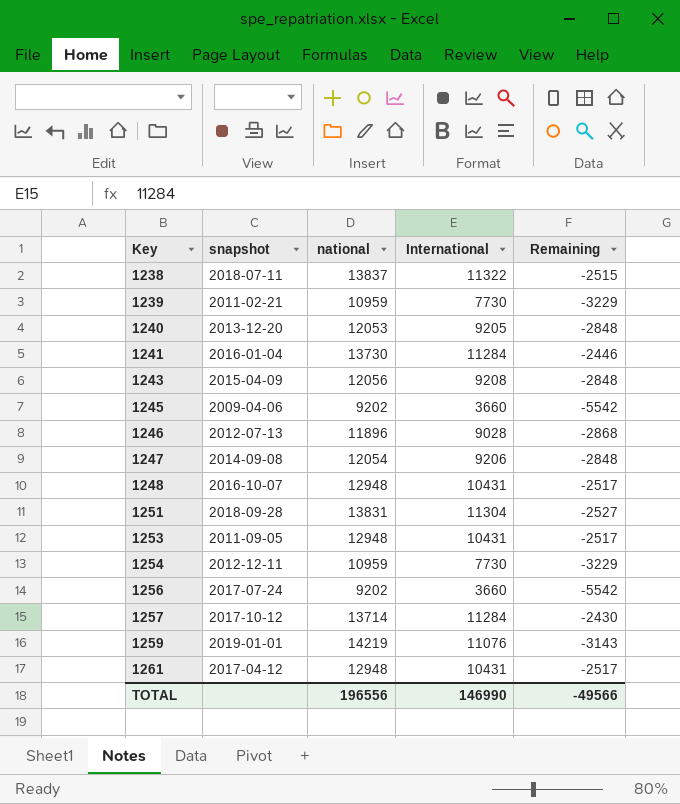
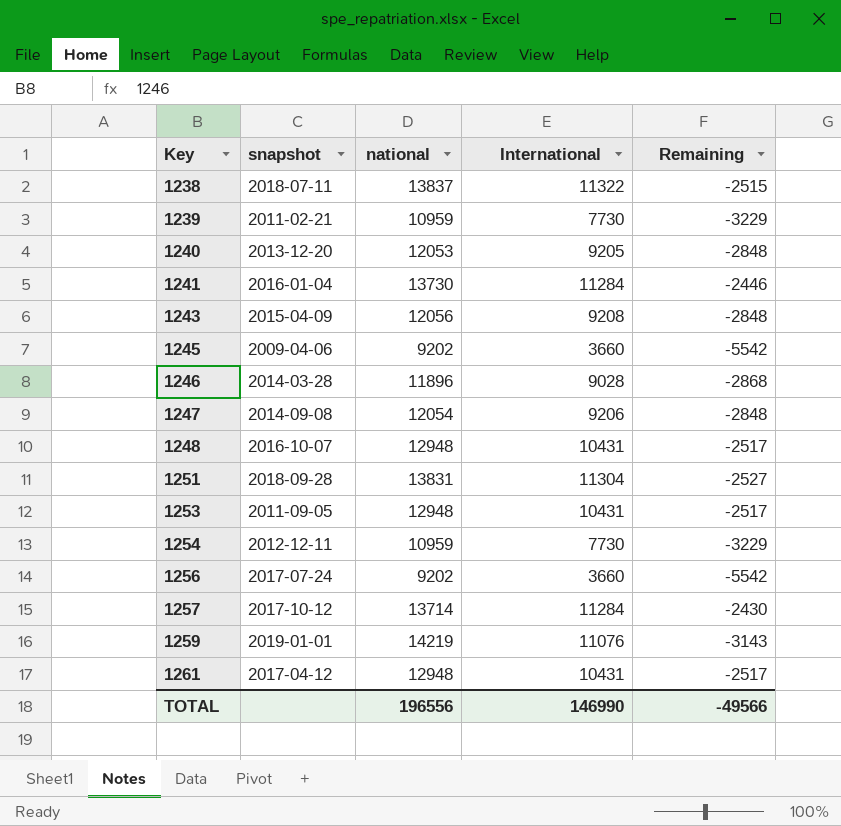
1246 | snapshot: 2012-07-13 -> 2014-03-28

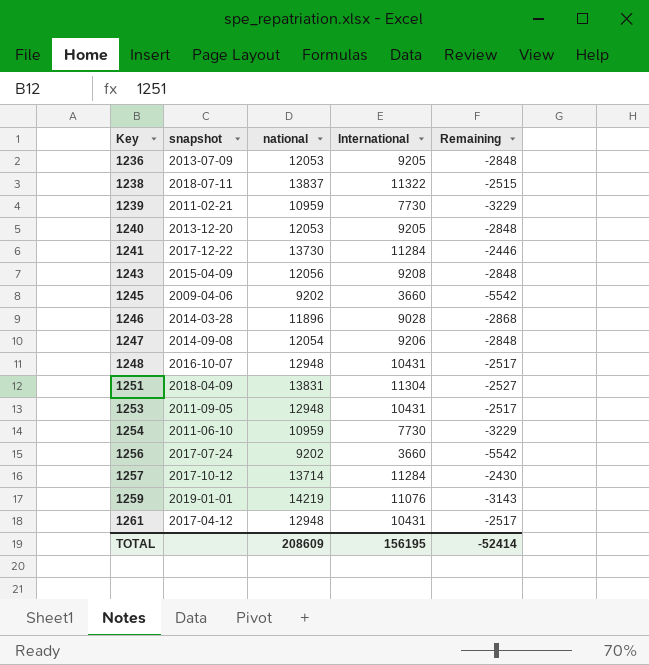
row 1236: none -> 2013-07-09 | 12053 | 9205 | -2848
1241 | snapshot: 2016-01-04 -> 2017-12-22
1251 | snapshot: 2018-09-28 -> 2018-04-09
1254 | snapshot: 2012-12-11 -> 2011-06-10
TOTAL | national: 196556 -> 208609
TOTAL | International: 146990 -> 156195
TOTAL | Remaining: -49566 -> -52414

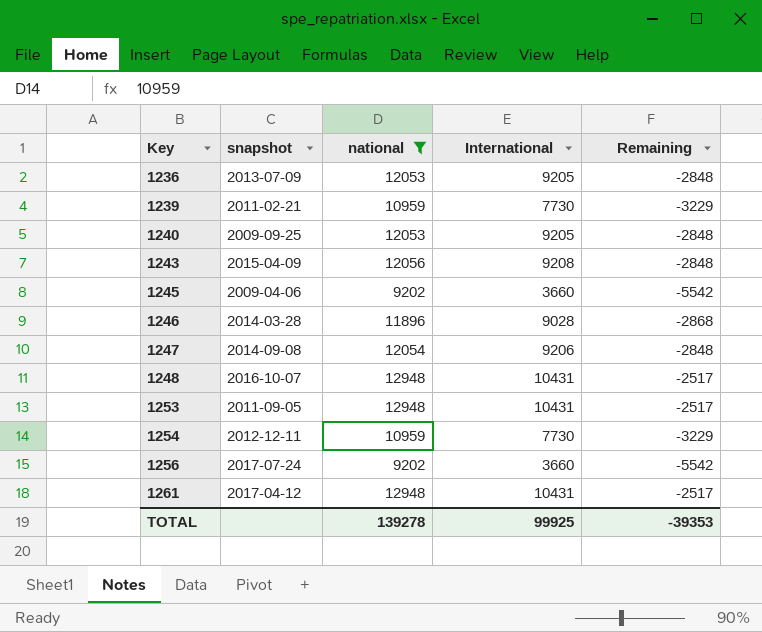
filter: none -> national <= 12948
1240 | snapshot: 2013-12-20 -> 2009-09-25
1254 | snapshot: 2011-06-10 -> 2012-12-11
TOTAL | national: 208609 -> 139278
TOTAL | International: 156195 -> 99925
TOTAL | Remaining: -52414 -> -39353

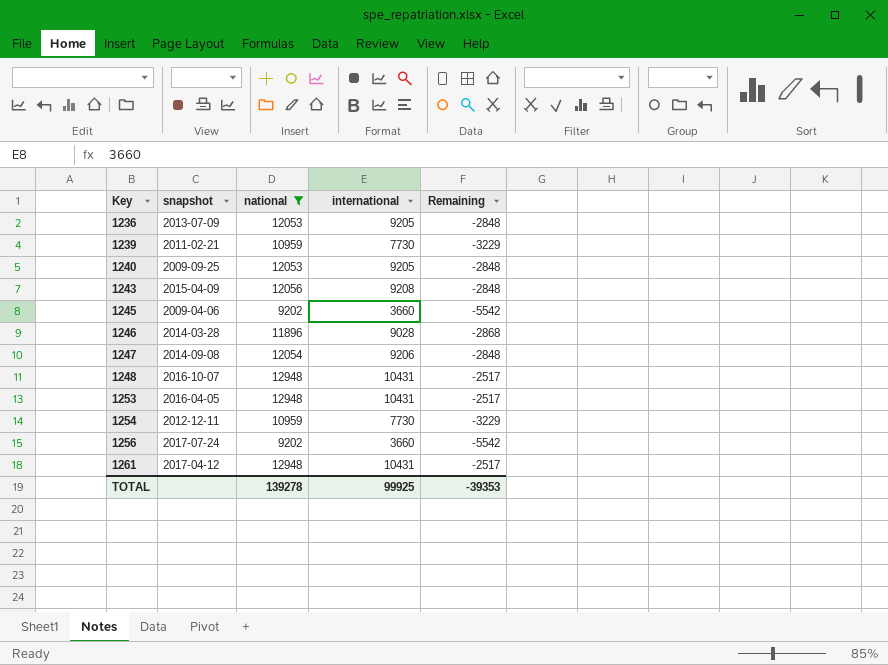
column name: International -> international
1253 | snapshot: 2011-09-05 -> 2016-04-05

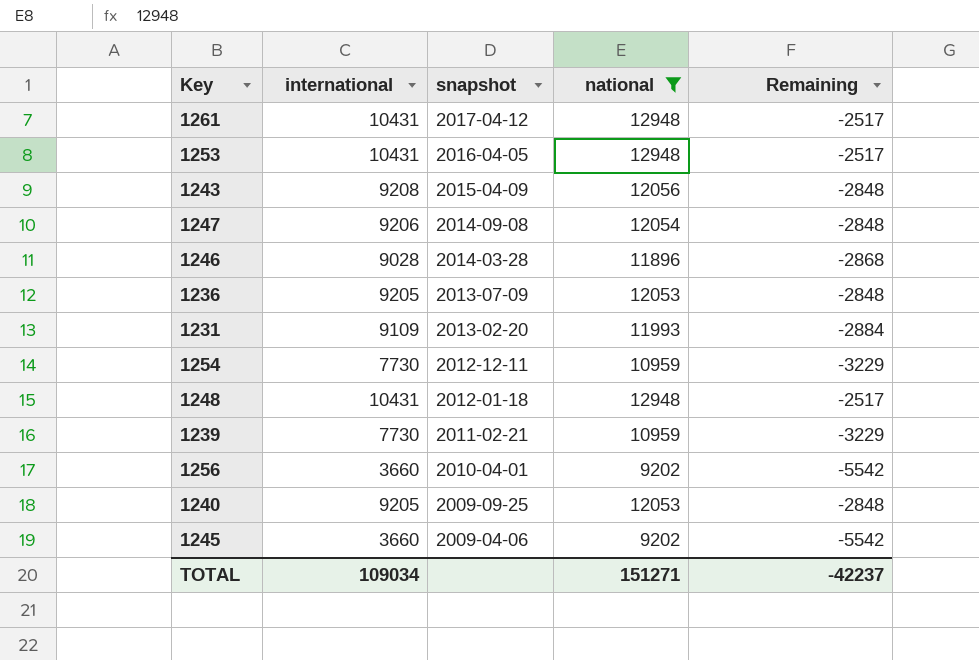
row order: Key ascending -> snapshot descending
column international | position: 4 -> 2
row 1231: none -> 9109 | 2013-02-20 | 11993 | -2884
1248 | snapshot: 2016-10-07 -> 2012-01-18
1256 | snapshot: 2017-07-24 -> 2010-04-01
TOTAL | international: 99925 -> 109034
TOTAL | national: 139278 -> 151271
TOTAL | Remaining: -39353 -> -42237

